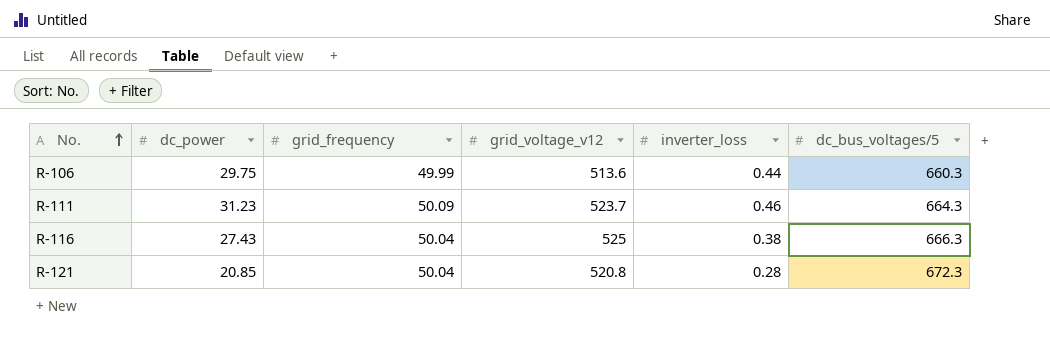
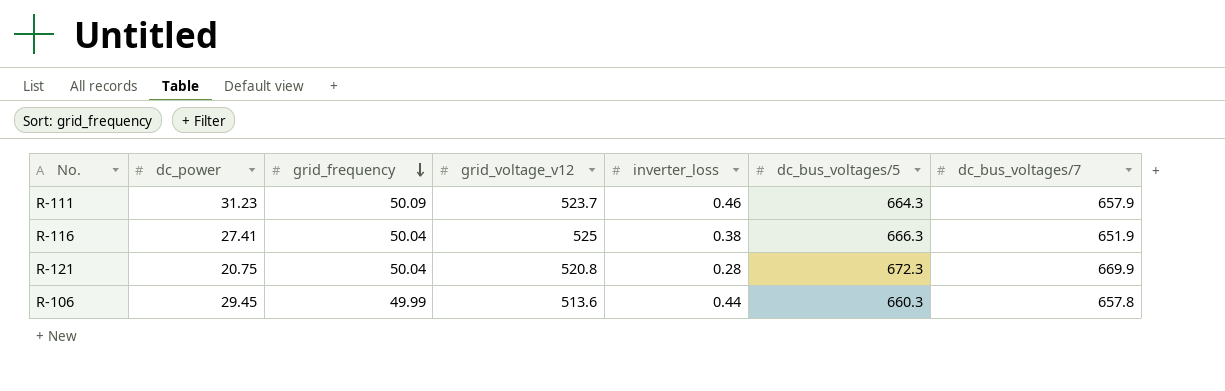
row order: No. ascending -> grid_frequency descending
column dc_bus_voltages/7 | position: none -> 7
R-116 | dc_power: 27.43 -> 27.41
R-121 | dc_power: 20.85 -> 20.75
R-106 | dc_power: 29.75 -> 29.45

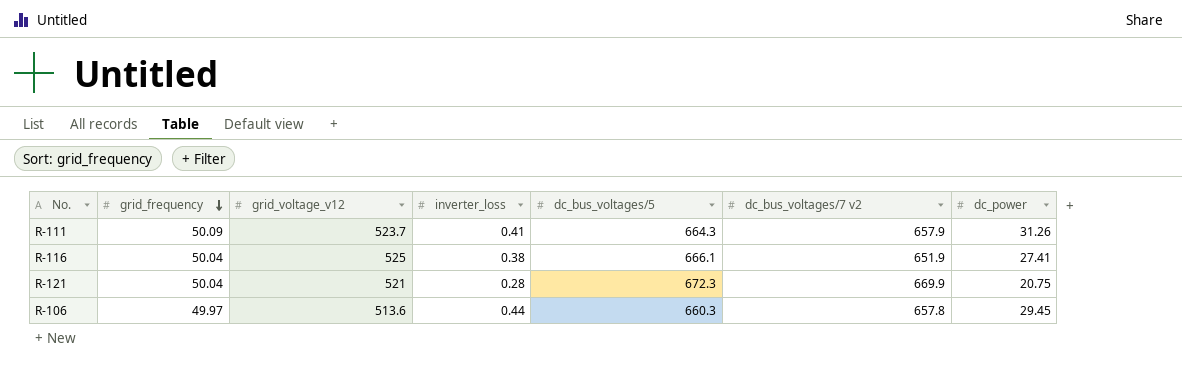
column name: dc_bus_voltages/7 -> dc_bus_voltages/7 v2
column dc_power | position: 2 -> 7
R-111 | inverter_loss: 0.46 -> 0.41
R-111 | dc_power: 31.23 -> 31.26
R-116 | dc_bus_voltages/5: 666.3 -> 666.1
R-121 | grid_voltage_v12: 520.8 -> 521
R-106 | grid_frequency: 49.99 -> 49.97

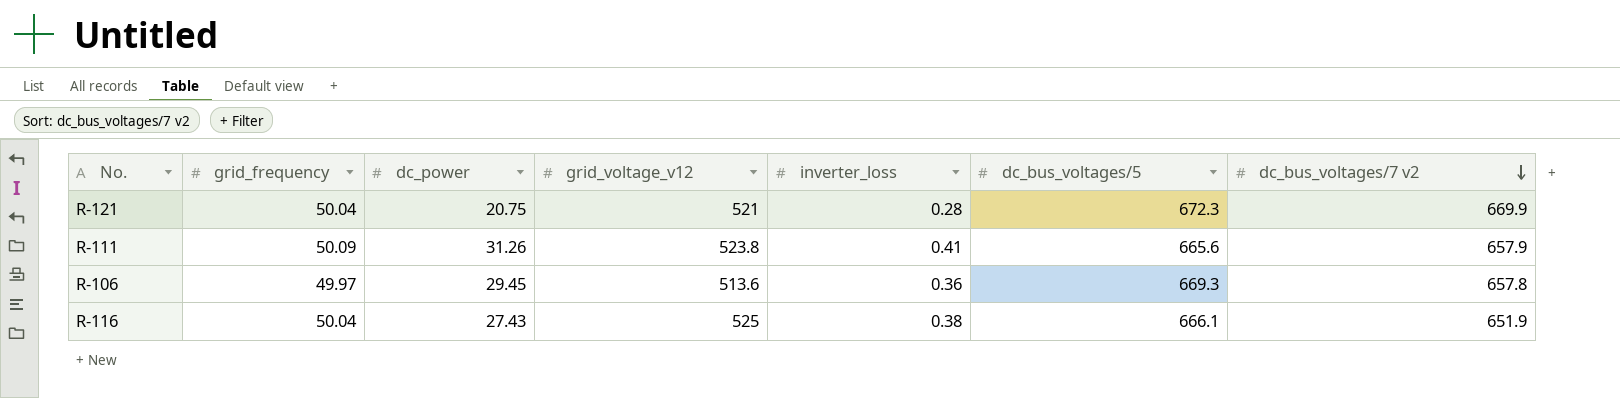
row order: grid_frequency descending -> dc_bus_voltages/7 v2 descending
column dc_power | position: 7 -> 3
R-111 | grid_voltage_v12: 523.7 -> 523.8
R-111 | dc_bus_voltages/5: 664.3 -> 665.6
R-106 | inverter_loss: 0.44 -> 0.36
R-106 | dc_bus_voltages/5: 660.3 -> 669.3
R-116 | dc_power: 27.41 -> 27.43

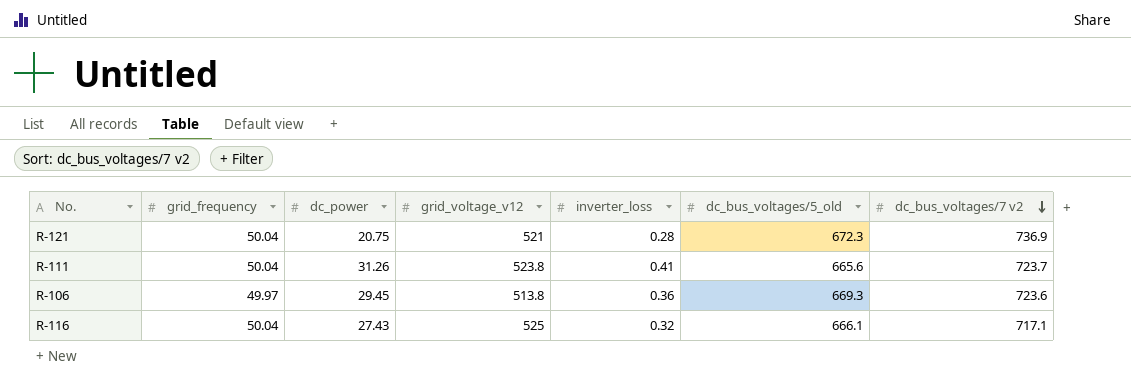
column name: dc_bus_voltages/5 -> dc_bus_voltages/5_old
R-121 | dc_bus_voltages/7 v2: 669.9 -> 736.9
R-111 | grid_frequency: 50.09 -> 50.04
R-111 | dc_bus_voltages/7 v2: 657.9 -> 723.7
R-106 | grid_voltage_v12: 513.6 -> 513.8
R-106 | dc_bus_voltages/7 v2: 657.8 -> 723.6
R-116 | inverter_loss: 0.38 -> 0.32
R-116 | dc_bus_voltages/7 v2: 651.9 -> 717.1

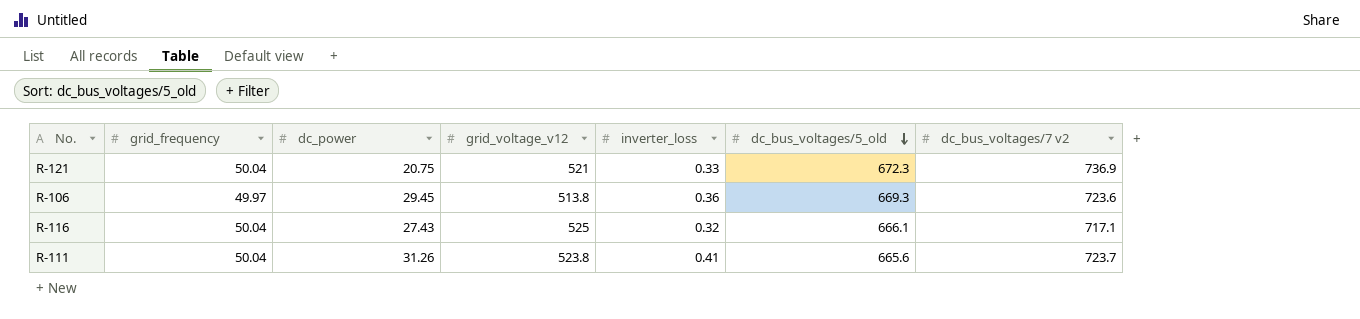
row order: dc_bus_voltages/7 v2 descending -> dc_bus_voltages/5_old descending
R-121 | inverter_loss: 0.28 -> 0.33

